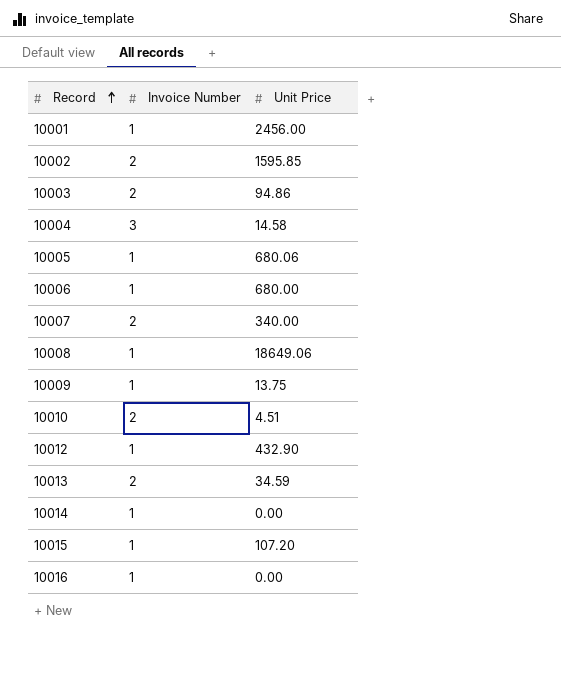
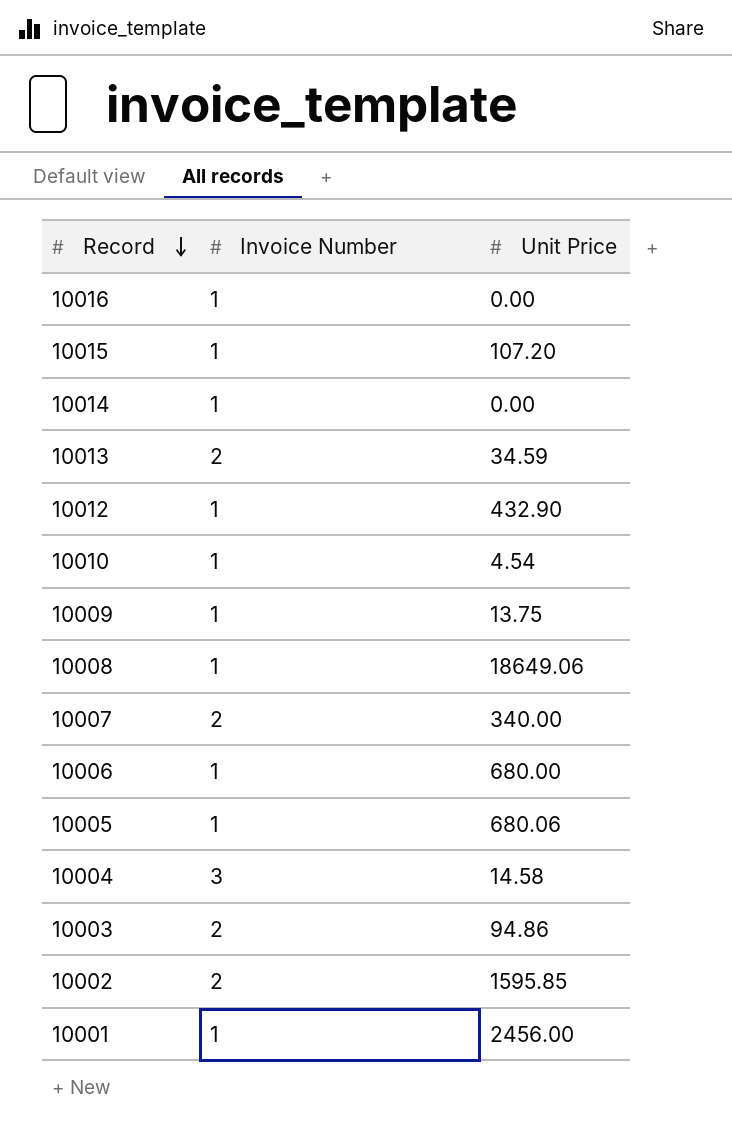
row order: Record ascending -> Record descending
10010 | Invoice Number: 2 -> 1
10010 | Unit Price: 4.51 -> 4.54

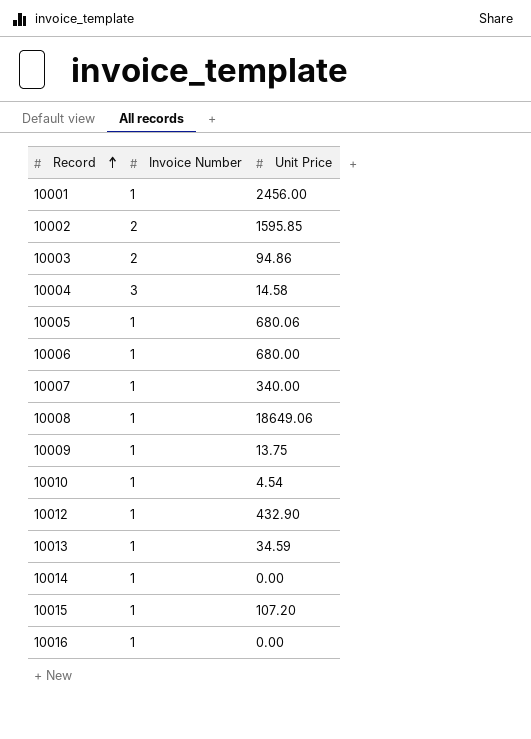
row order: Record descending -> Record ascending
10007 | Invoice Number: 2 -> 1
10013 | Invoice Number: 2 -> 1

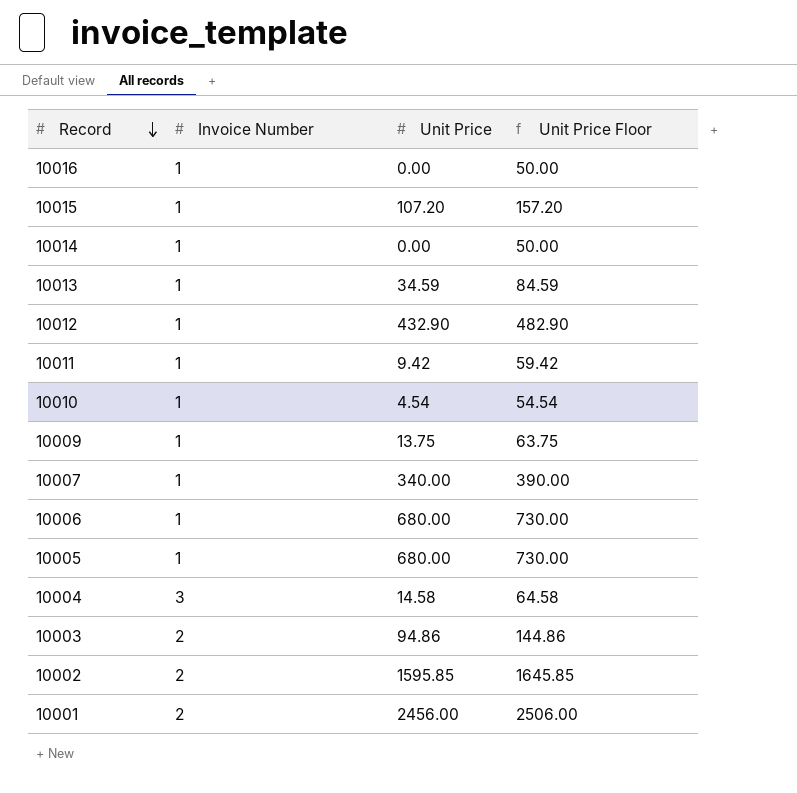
row order: Record ascending -> Record descending
column Unit Price Floor | formula: none -> [Unit Price] + 50
row 10008: 1 | 18649.06 -> none
row 10011: none -> 1 | 9.42 | 59.42
10005 | Unit Price: 680.06 -> 680.00
10001 | Invoice Number: 1 -> 2

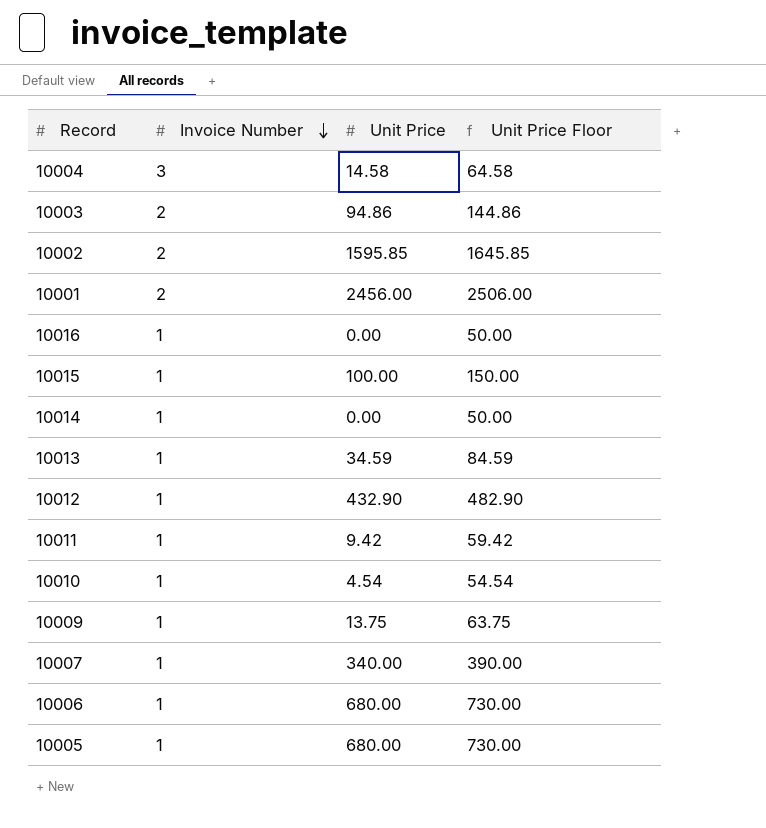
row order: Record descending -> Invoice Number descending
10015 | Unit Price: 107.20 -> 100.00
10015 | Unit Price Floor: 157.20 -> 150.00

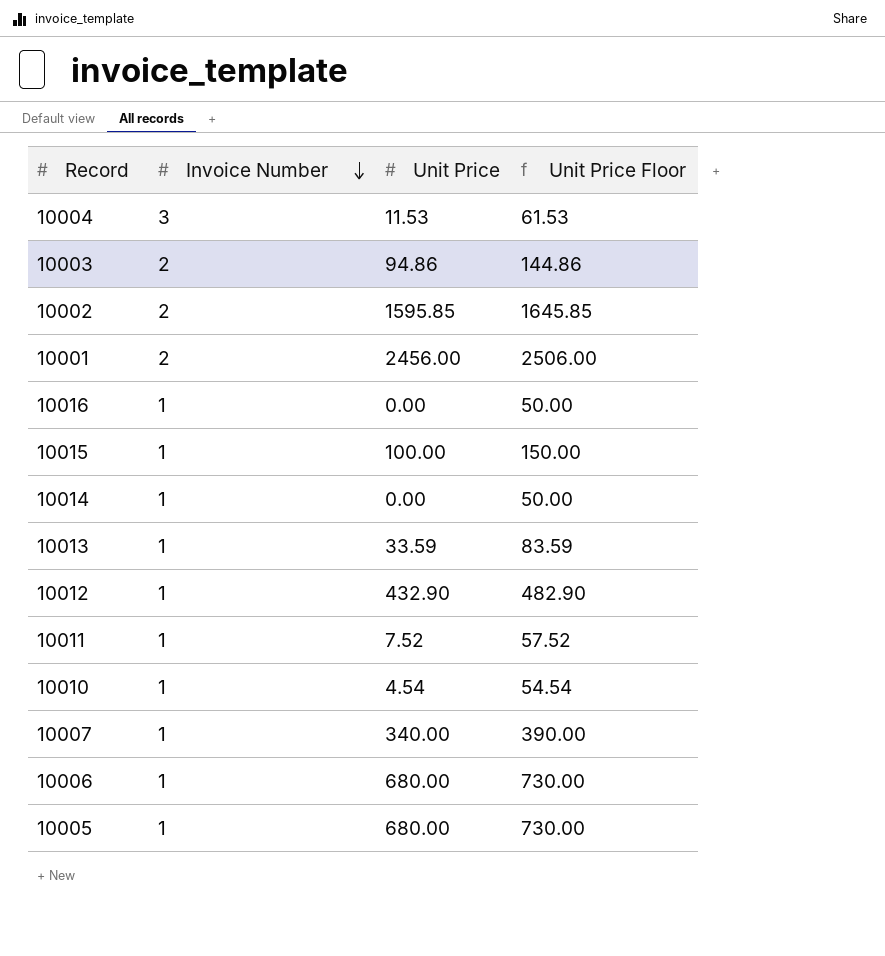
row 10009: 1 | 13.75 | 63.75 -> none
10004 | Unit Price: 14.58 -> 11.53
10004 | Unit Price Floor: 64.58 -> 61.53
10013 | Unit Price: 34.59 -> 33.59
10013 | Unit Price Floor: 84.59 -> 83.59
10011 | Unit Price: 9.42 -> 7.52
10011 | Unit Price Floor: 59.42 -> 57.52

